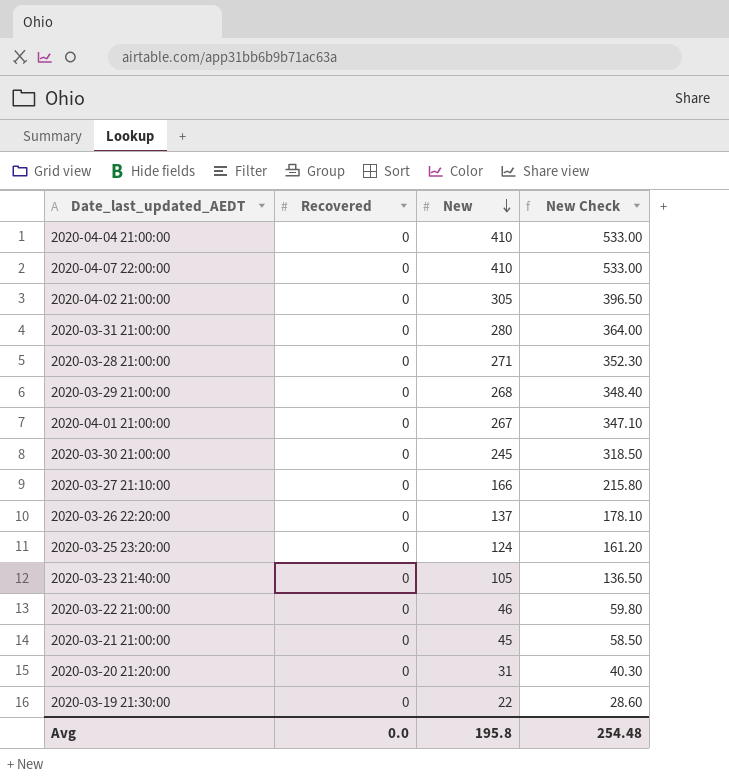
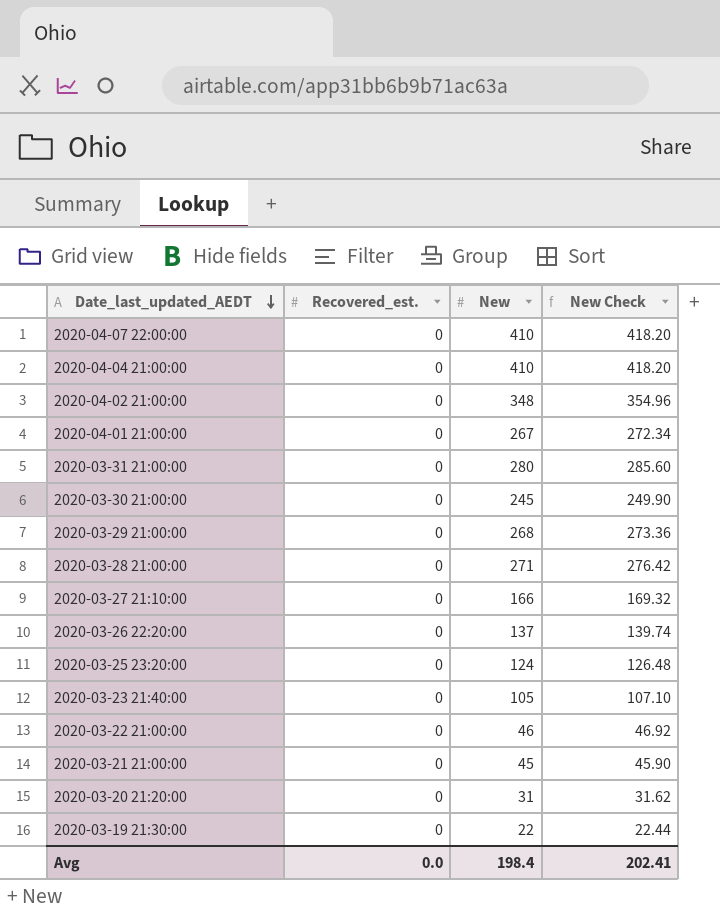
row order: New descending -> Date_last_updated_AEDT descending
column name: Recovered -> Recovered_est.
column New Check | formula: [New] * 1.3 -> [New] * 1.02
2020-04-02 21:00:00 | New: 305 -> 348
Avg | New: 195.8 -> 198.4
Avg | New Check: 254.48 -> 202.41

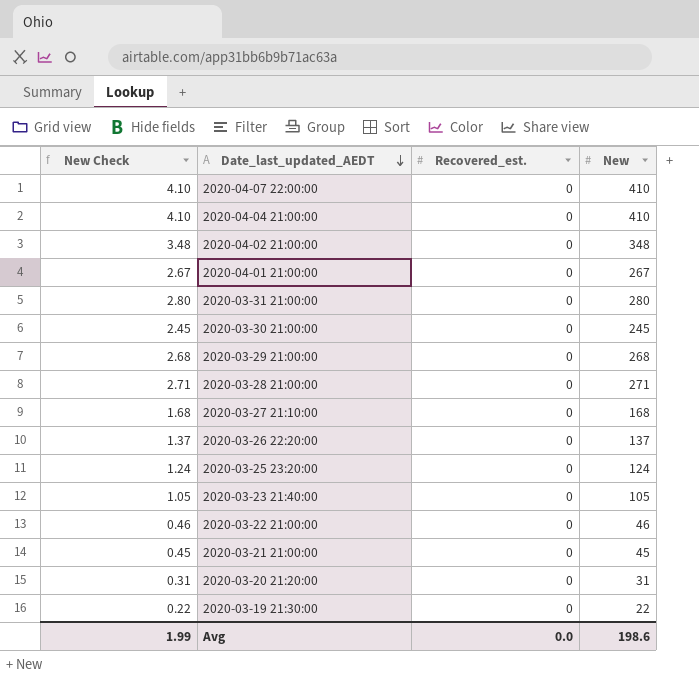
column New Check | formula: [New] * 1.02 -> [New] * 0.01
column New Check | position: 4 -> 1
2020-03-27 21:10:00 | New: 166 -> 168
Avg | New Check: 202.41 -> 1.99
Avg | New: 198.4 -> 198.6

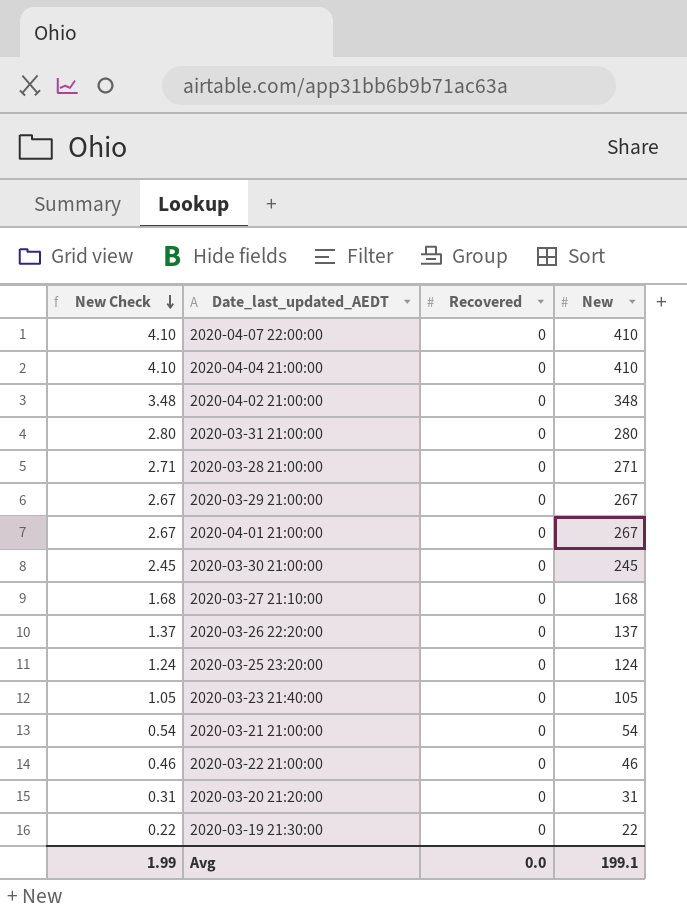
row order: Date_last_updated_AEDT descending -> New Check descending
column name: Recovered_est. -> Recovered
2020-03-29 21:00:00 | New Check: 2.68 -> 2.67
2020-03-29 21:00:00 | New: 268 -> 267
2020-03-21 21:00:00 | New Check: 0.45 -> 0.54
2020-03-21 21:00:00 | New: 45 -> 54
Avg | New: 198.6 -> 199.1

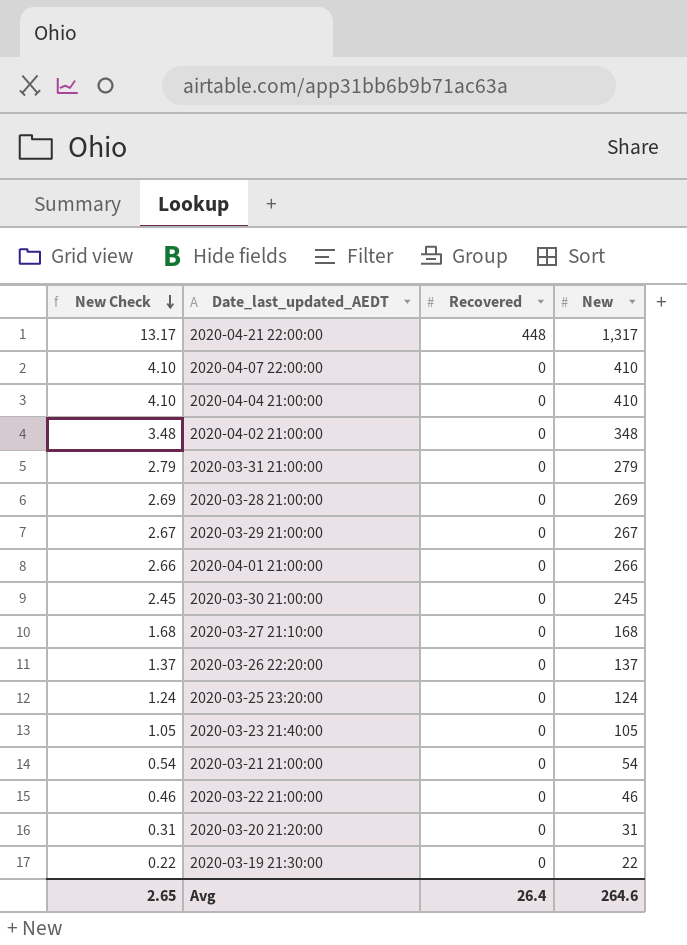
row 2020-04-21 22:00:00: none -> 13.17 | 448 | 1,317
2020-03-31 21:00:00 | New Check: 2.80 -> 2.79
2020-03-31 21:00:00 | New: 280 -> 279
2020-03-28 21:00:00 | New Check: 2.71 -> 2.69
2020-03-28 21:00:00 | New: 271 -> 269
2020-04-01 21:00:00 | New Check: 2.67 -> 2.66
2020-04-01 21:00:00 | New: 267 -> 266
Avg | New Check: 1.99 -> 2.65
Avg | Recovered: 0.0 -> 26.4
Avg | New: 199.1 -> 264.6

